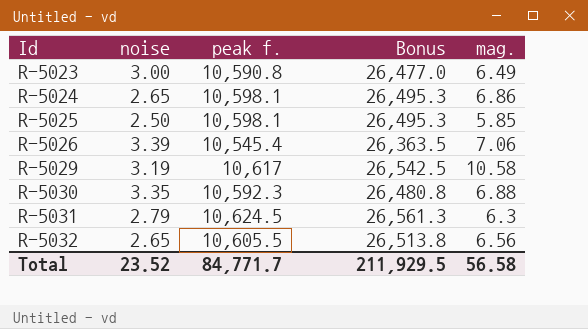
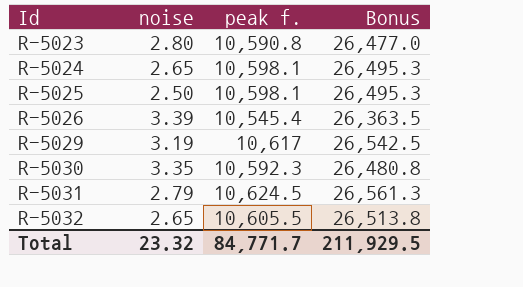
column mag. | position: 5 -> none
R-5023 | noise: 3.00 -> 2.80
Total | noise: 23.52 -> 23.32

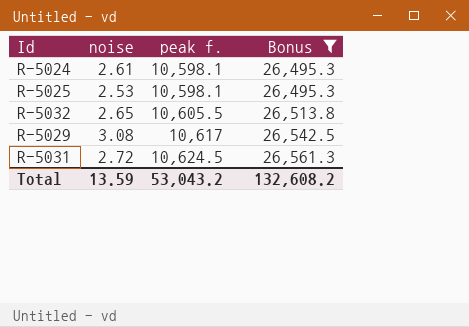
filter: none -> Bonus >= 26,495.3
row order: Id ascending -> peak f. ascending
R-5024 | noise: 2.65 -> 2.61
R-5025 | noise: 2.50 -> 2.53
R-5029 | noise: 3.19 -> 3.08
R-5031 | noise: 2.79 -> 2.72
Total | noise: 23.32 -> 13.59
Total | peak f.: 84,771.7 -> 53,043.2
Total | Bonus: 211,929.5 -> 132,608.2

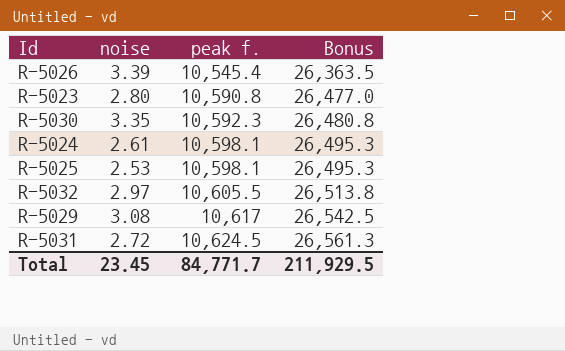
filter: Bonus >= 26,495.3 -> none
R-5032 | noise: 2.65 -> 2.97
Total | noise: 13.59 -> 23.45
Total | peak f.: 53,043.2 -> 84,771.7
Total | Bonus: 132,608.2 -> 211,929.5

